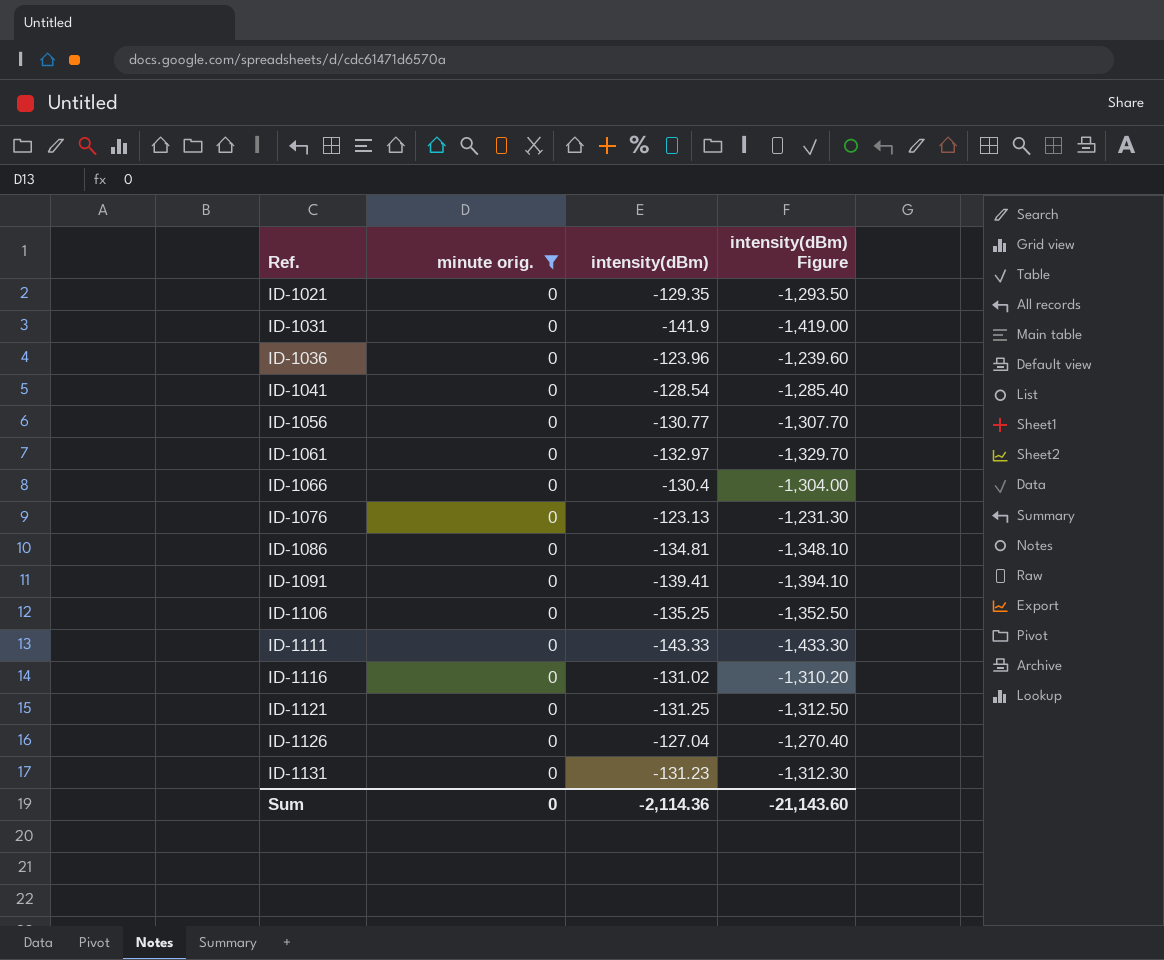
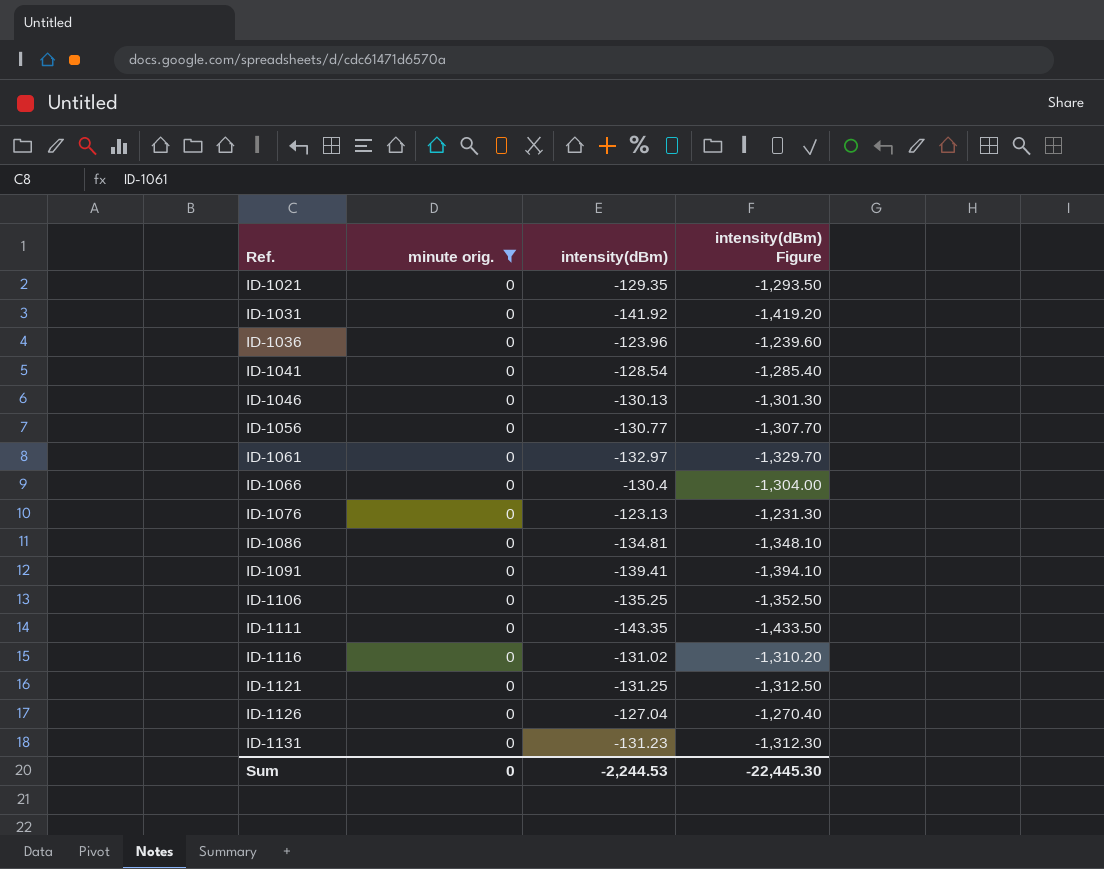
ID-1031 | intensity(dBm): -141.9 -> -141.92
ID-1031 | intensity(dBm) Figure: -1,419.00 -> -1,419.20
row ID-1046: none -> 0 | -130.13 | -1,301.30
ID-1111 | intensity(dBm): -143.33 -> -143.35
ID-1111 | intensity(dBm) Figure: -1,433.30 -> -1,433.50
Sum | intensity(dBm): -2,114.36 -> -2,244.53
Sum | intensity(dBm) Figure: -21,143.60 -> -22,445.30

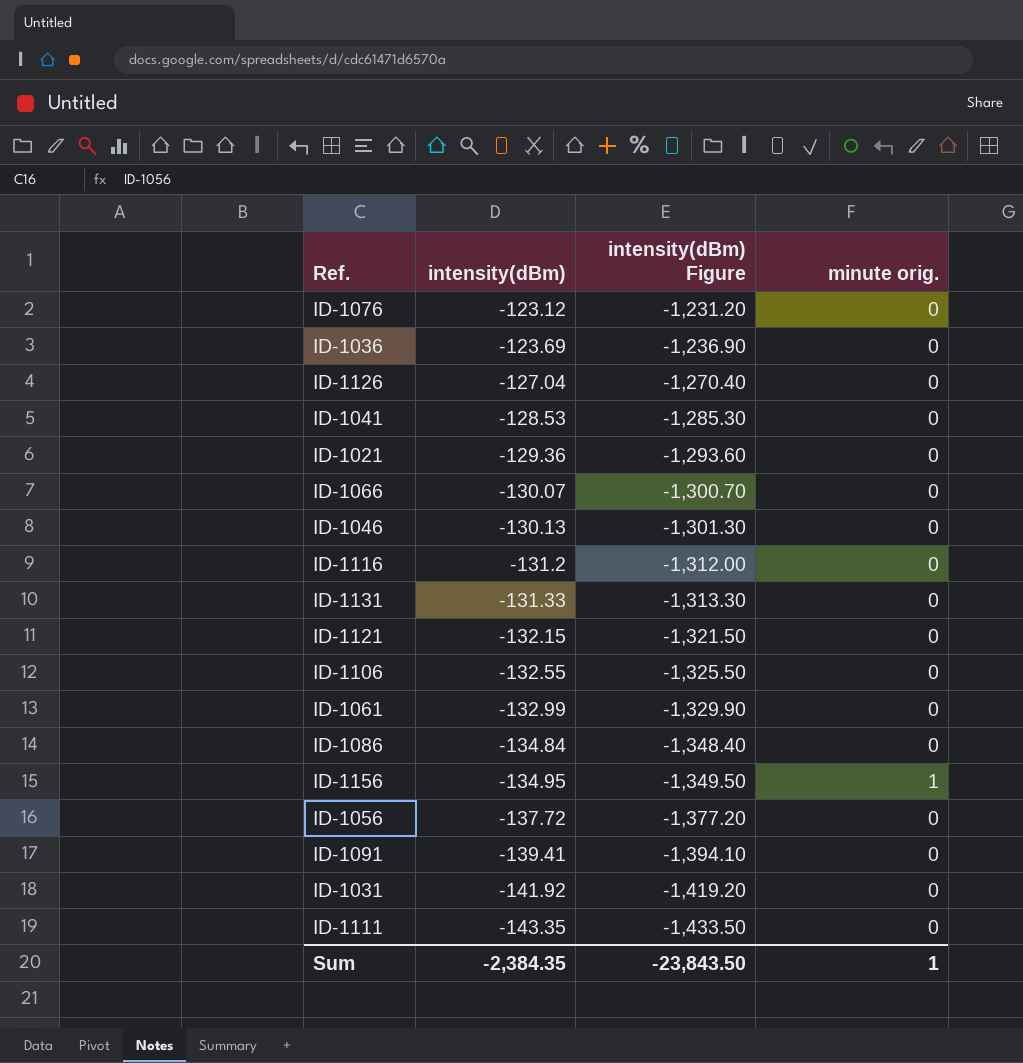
filter: minute orig. = 0 -> none
row order: Ref. ascending -> intensity(dBm) descending
column minute orig. | position: 2 -> 4
ID-1076 | intensity(dBm): -123.13 -> -123.12
ID-1076 | intensity(dBm) Figure: -1,231.30 -> -1,231.20
ID-1036 | intensity(dBm): -123.96 -> -123.69
ID-1036 | intensity(dBm) Figure: -1,239.60 -> -1,236.90
ID-1041 | intensity(dBm): -128.54 -> -128.53
ID-1041 | intensity(dBm) Figure: -1,285.40 -> -1,285.30
ID-1021 | intensity(dBm): -129.35 -> -129.36
ID-1021 | intensity(dBm) Figure: -1,293.50 -> -1,293.60
ID-1066 | intensity(dBm): -130.4 -> -130.07
ID-1066 | intensity(dBm) Figure: -1,304.00 -> -1,300.70
ID-1116 | intensity(dBm): -131.02 -> -131.2
ID-1116 | intensity(dBm) Figure: -1,310.20 -> -1,312.00
ID-1131 | intensity(dBm): -131.23 -> -131.33
ID-1131 | intensity(dBm) Figure: -1,312.30 -> -1,313.30
ID-1121 | intensity(dBm): -131.25 -> -132.15
ID-1121 | intensity(dBm) Figure: -1,312.50 -> -1,321.50
ID-1106 | intensity(dBm): -135.25 -> -132.55
ID-1106 | intensity(dBm) Figure: -1,352.50 -> -1,325.50
ID-1061 | intensity(dBm): -132.97 -> -132.99
ID-1061 | intensity(dBm) Figure: -1,329.70 -> -1,329.90
ID-1086 | intensity(dBm): -134.81 -> -134.84
ID-1086 | intensity(dBm) Figure: -1,348.10 -> -1,348.40
ID-1056 | intensity(dBm): -130.77 -> -137.72
ID-1056 | intensity(dBm) Figure: -1,307.70 -> -1,377.20
Sum | intensity(dBm): -2,244.53 -> -2,384.35
Sum | intensity(dBm) Figure: -22,445.30 -> -23,843.50
Sum | minute orig.: 0 -> 1

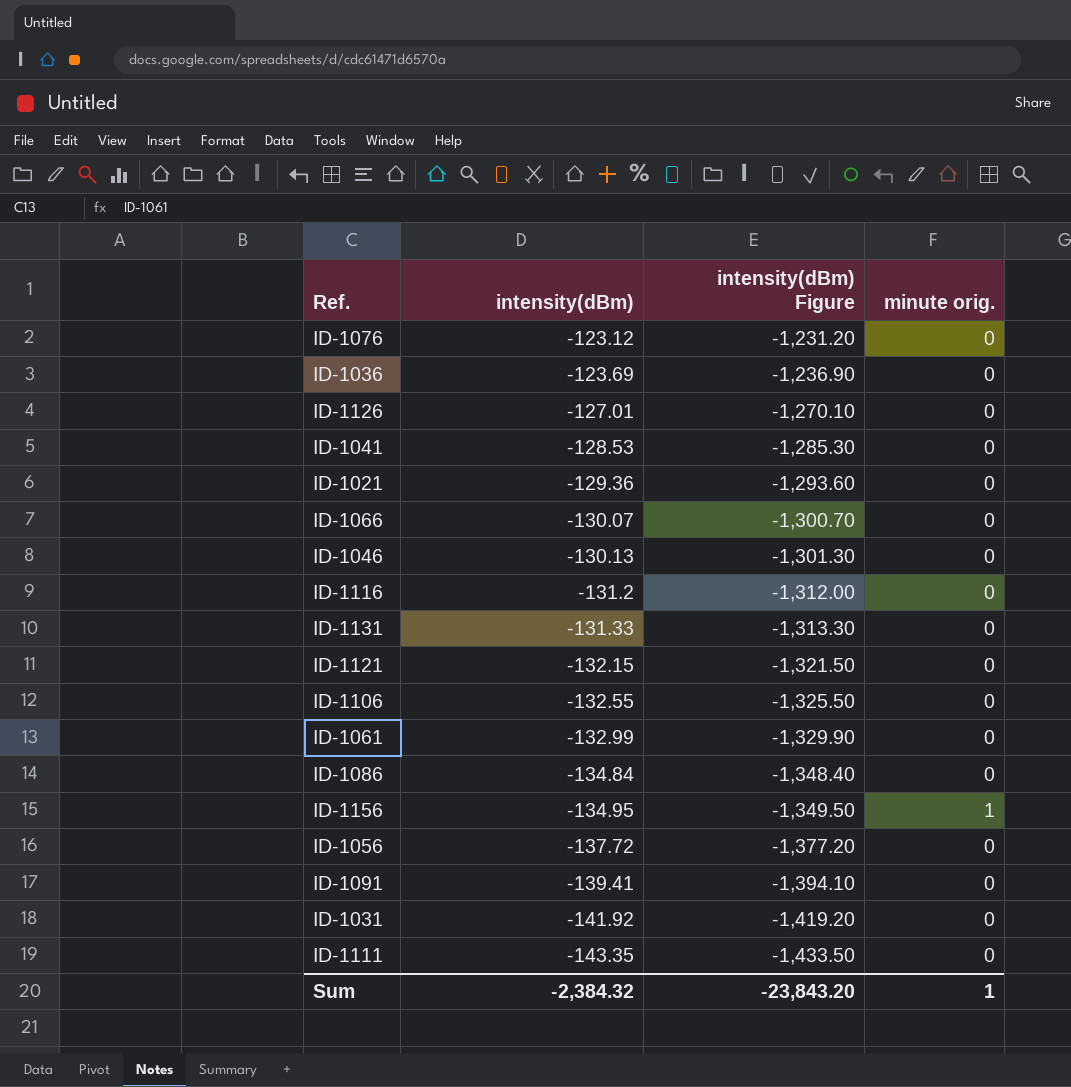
ID-1126 | intensity(dBm): -127.04 -> -127.01
ID-1126 | intensity(dBm) Figure: -1,270.40 -> -1,270.10
Sum | intensity(dBm): -2,384.35 -> -2,384.32
Sum | intensity(dBm) Figure: -23,843.50 -> -23,843.20

